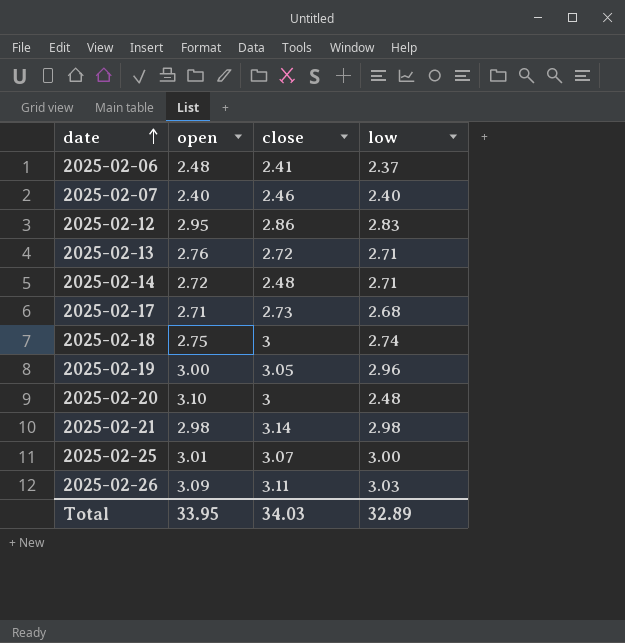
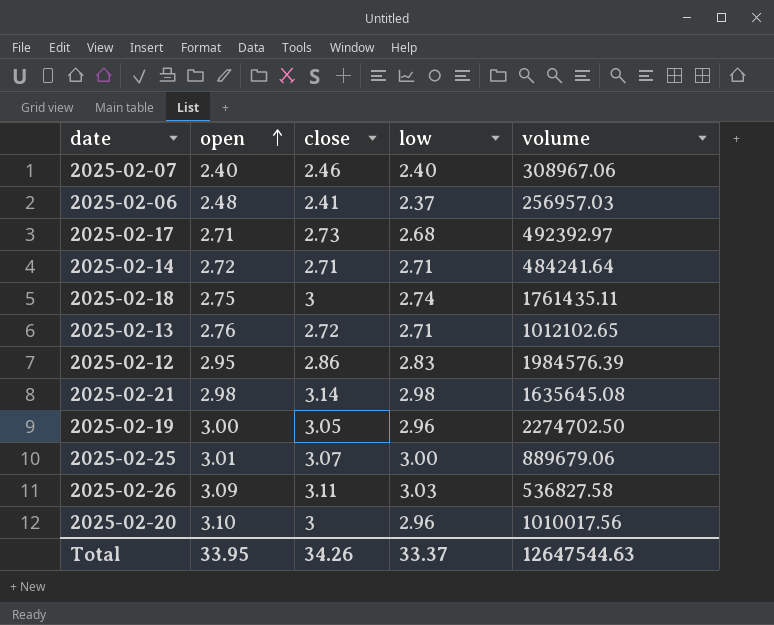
row order: date ascending -> open ascending
column volume | position: none -> 5
2025-02-14 | close: 2.48 -> 2.71
2025-02-20 | low: 2.48 -> 2.96
Total | close: 34.03 -> 34.26
Total | low: 32.89 -> 33.37

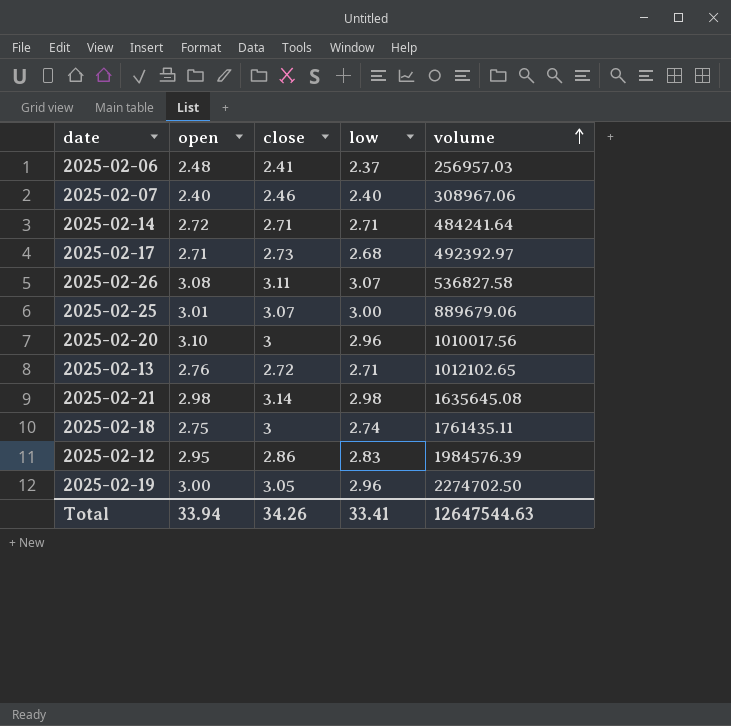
row order: open ascending -> volume ascending
2025-02-26 | open: 3.09 -> 3.08
2025-02-26 | low: 3.03 -> 3.07
Total | open: 33.95 -> 33.94
Total | low: 33.37 -> 33.41

